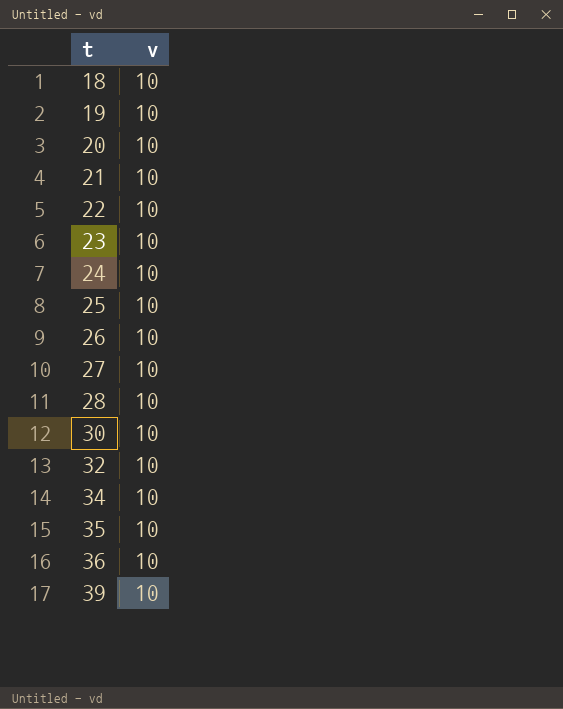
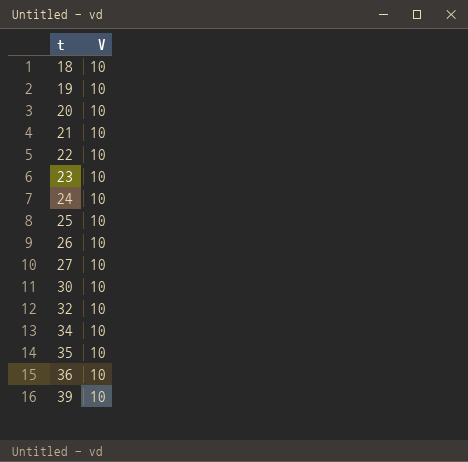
column name: v -> V
row 28: 10 -> none

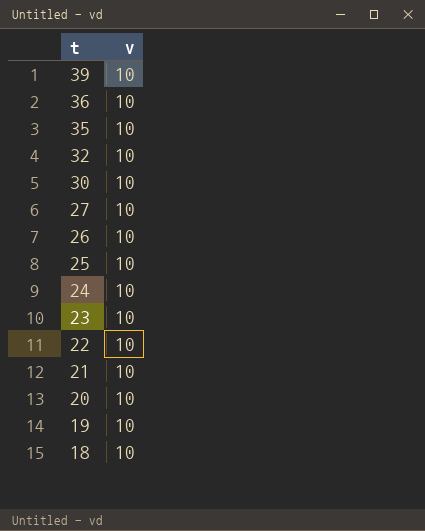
row order: t ascending -> t descending
column name: V -> v
row 34: 10 -> none

